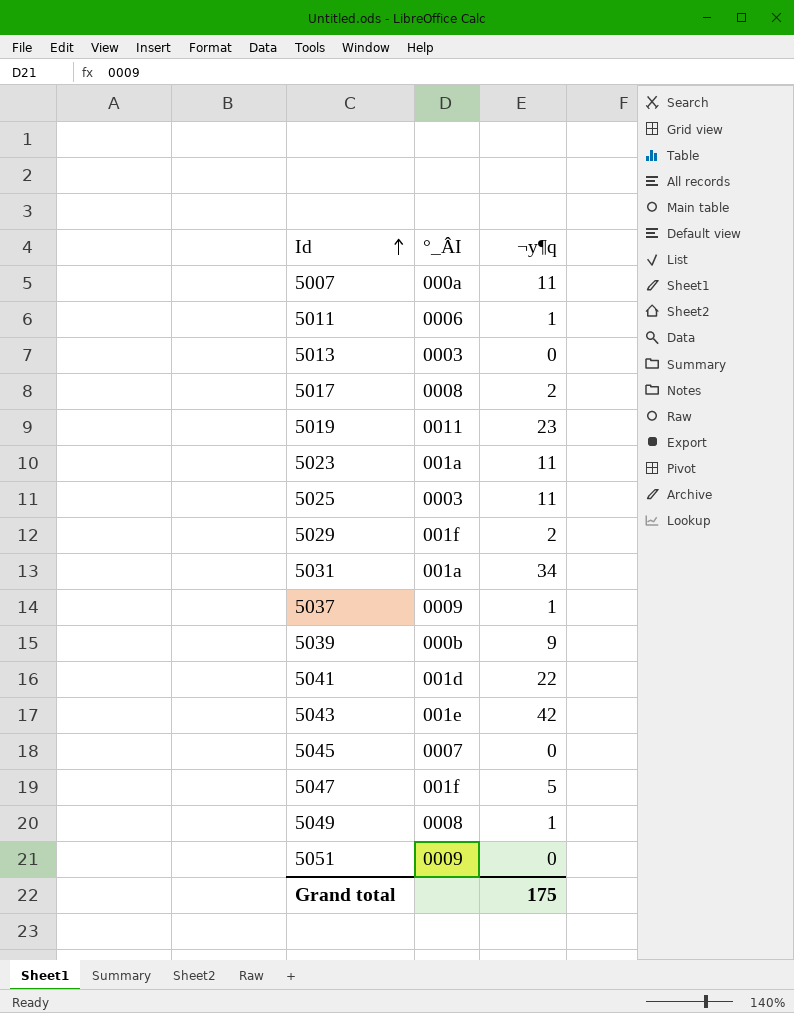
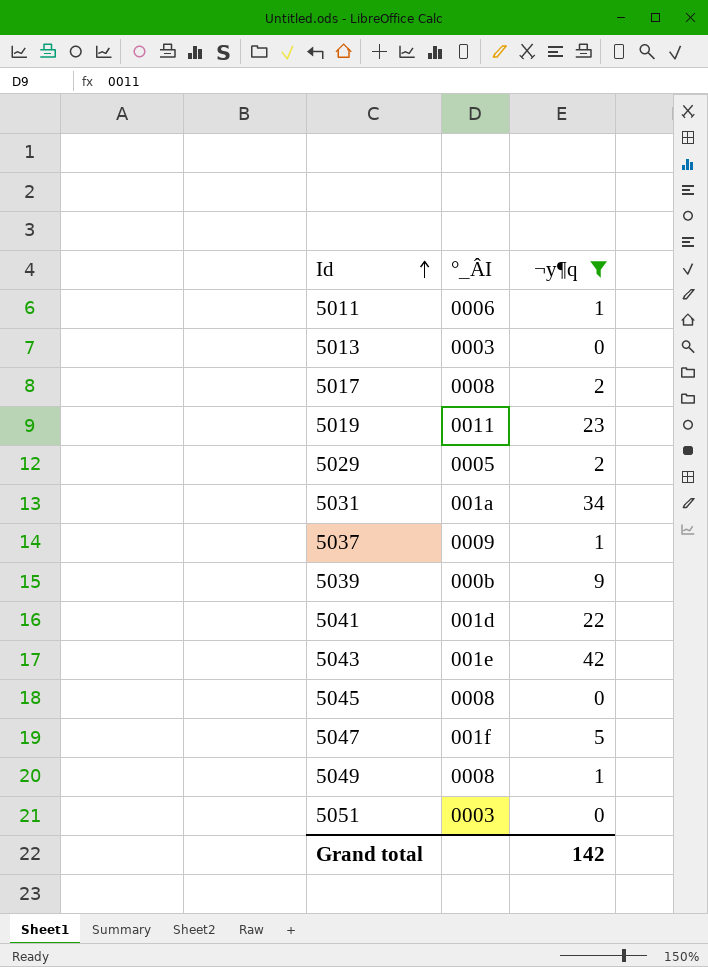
filter: none -> ¬y¶q != 11
5029 | °_ÂI: 001f -> 0005
5045 | °_ÂI: 0007 -> 0008
5051 | °_ÂI: 0009 -> 0003
Grand total | ¬y¶q: 175 -> 142

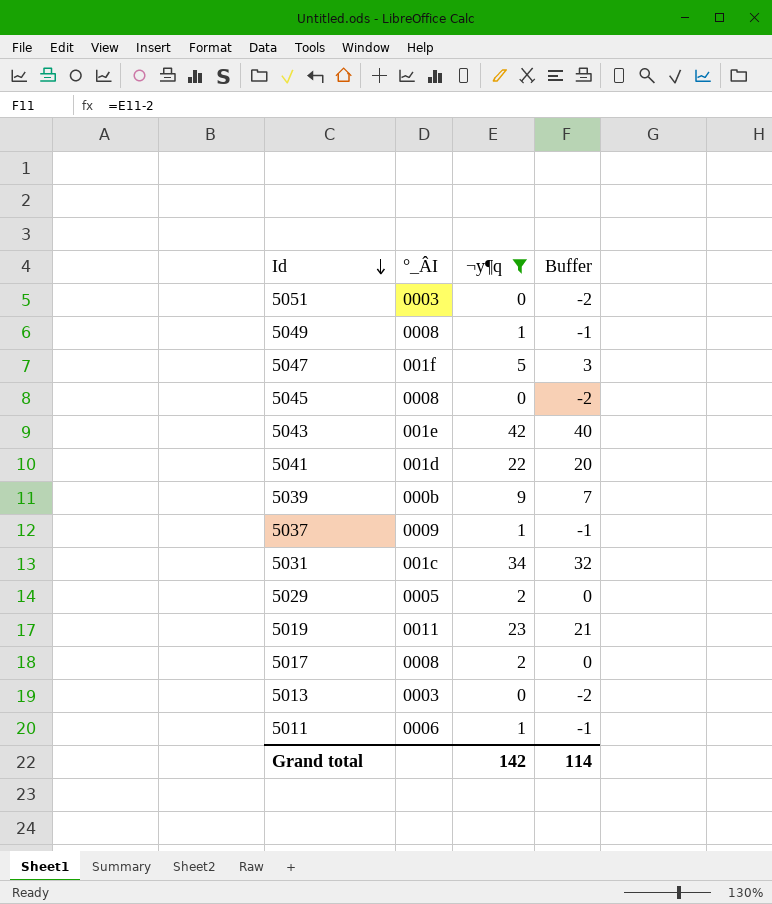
row order: Id ascending -> Id descending
column Buffer | formula: none -> [¬y¶q] - 2
5031 | °_ÂI: 001a -> 001c

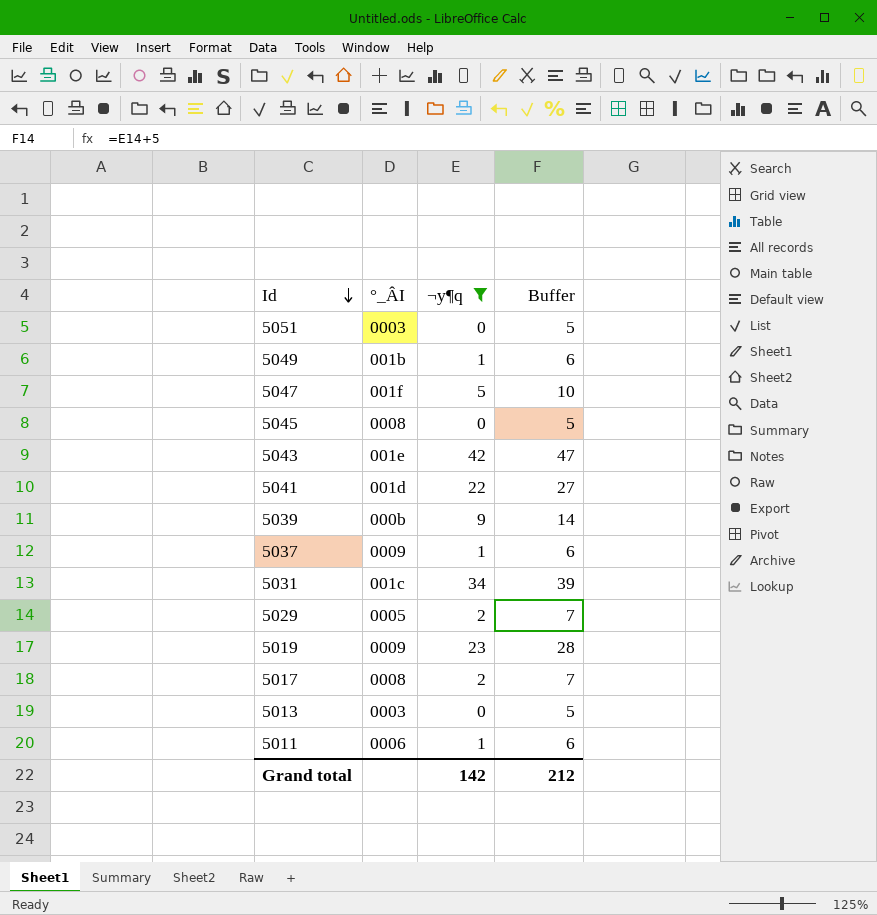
column Buffer | formula: [¬y¶q] - 2 -> [¬y¶q] + 5
5049 | °_ÂI: 0008 -> 001b
5019 | °_ÂI: 0011 -> 0009
Grand total | Buffer: 114 -> 212

